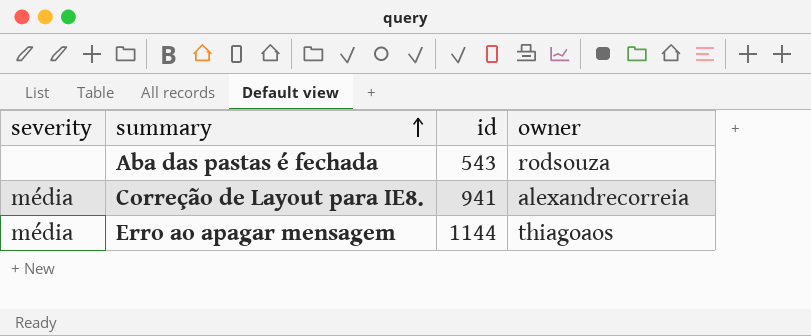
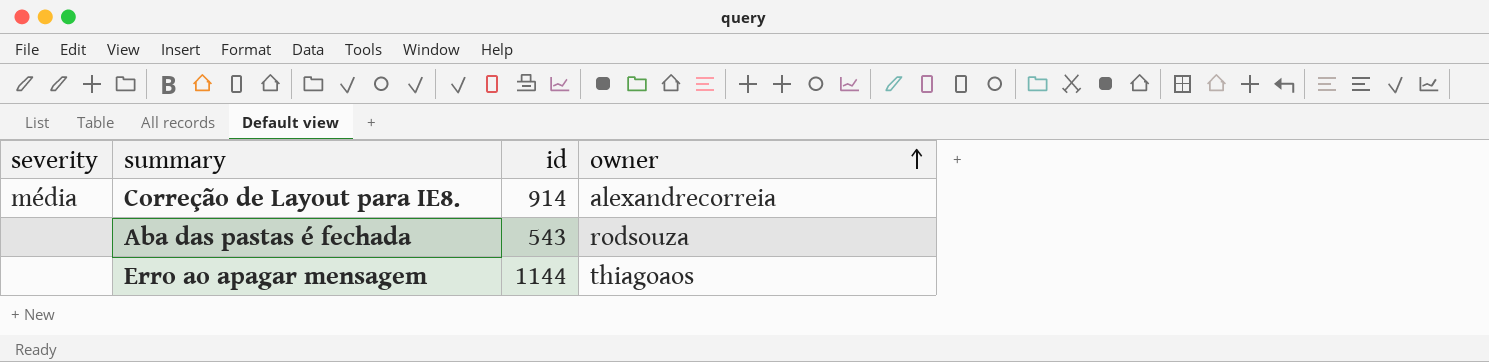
row order: summary ascending -> owner ascending
Correção de Layout para IE8. | id: 941 -> 914
Erro ao apagar mensagem | severity: média -> none

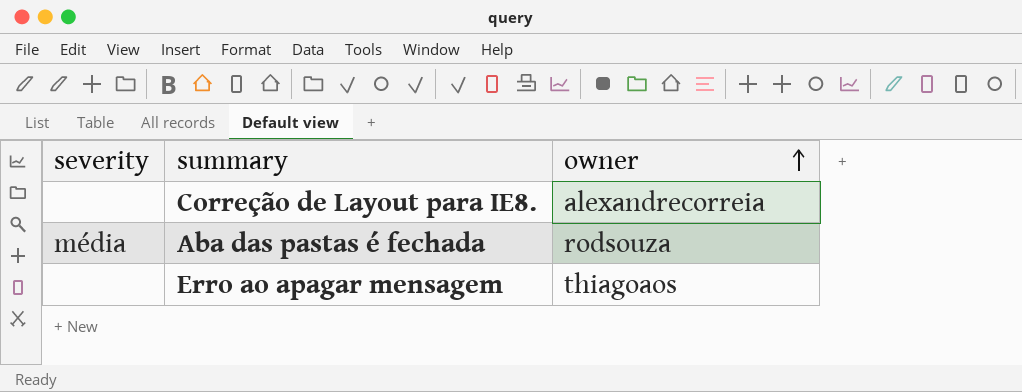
column id | position: 3 -> none
Correção de Layout para IE8. | severity: média -> none
Aba das pastas é fechada | severity: none -> média

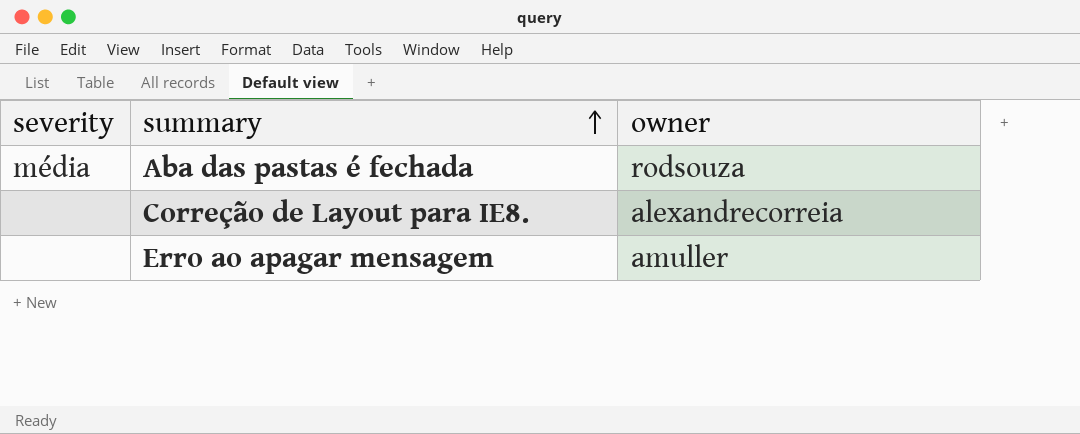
row order: owner ascending -> summary ascending
Erro ao apagar mensagem | owner: thiagoaos -> amuller

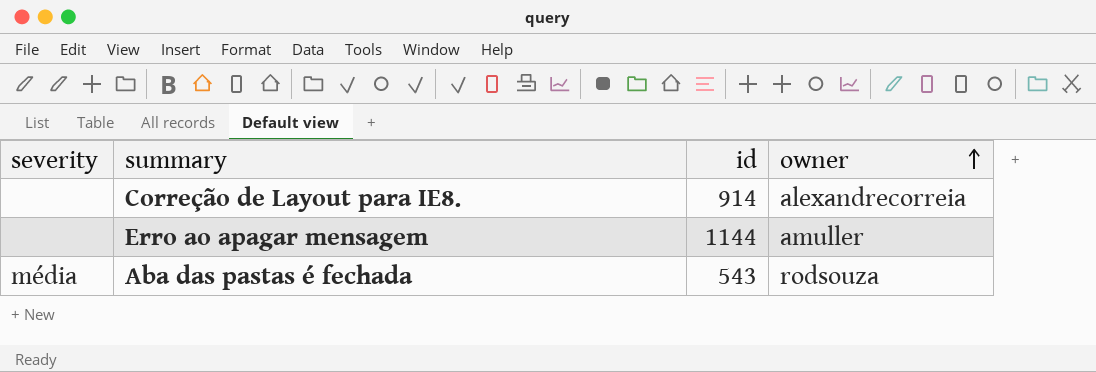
row order: summary ascending -> owner ascending
column id | position: none -> 3

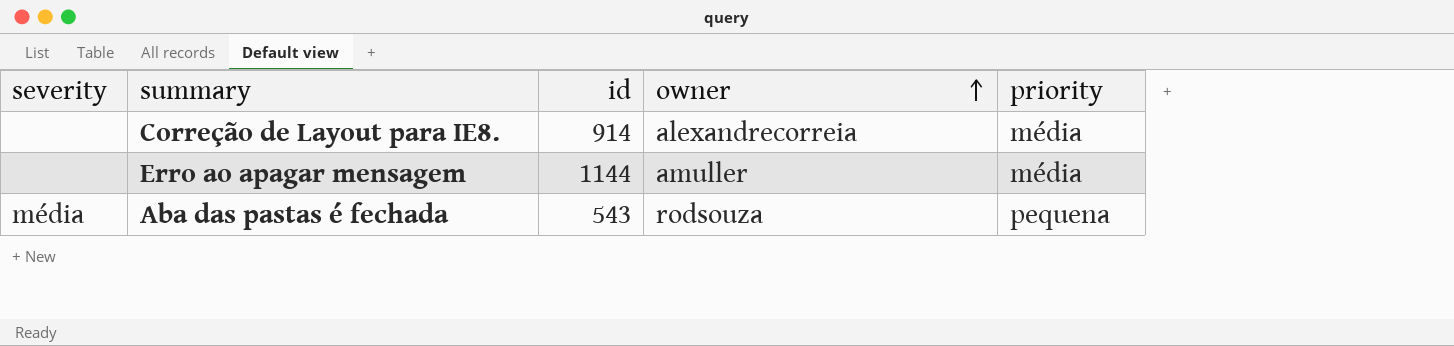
column priority | position: none -> 5

